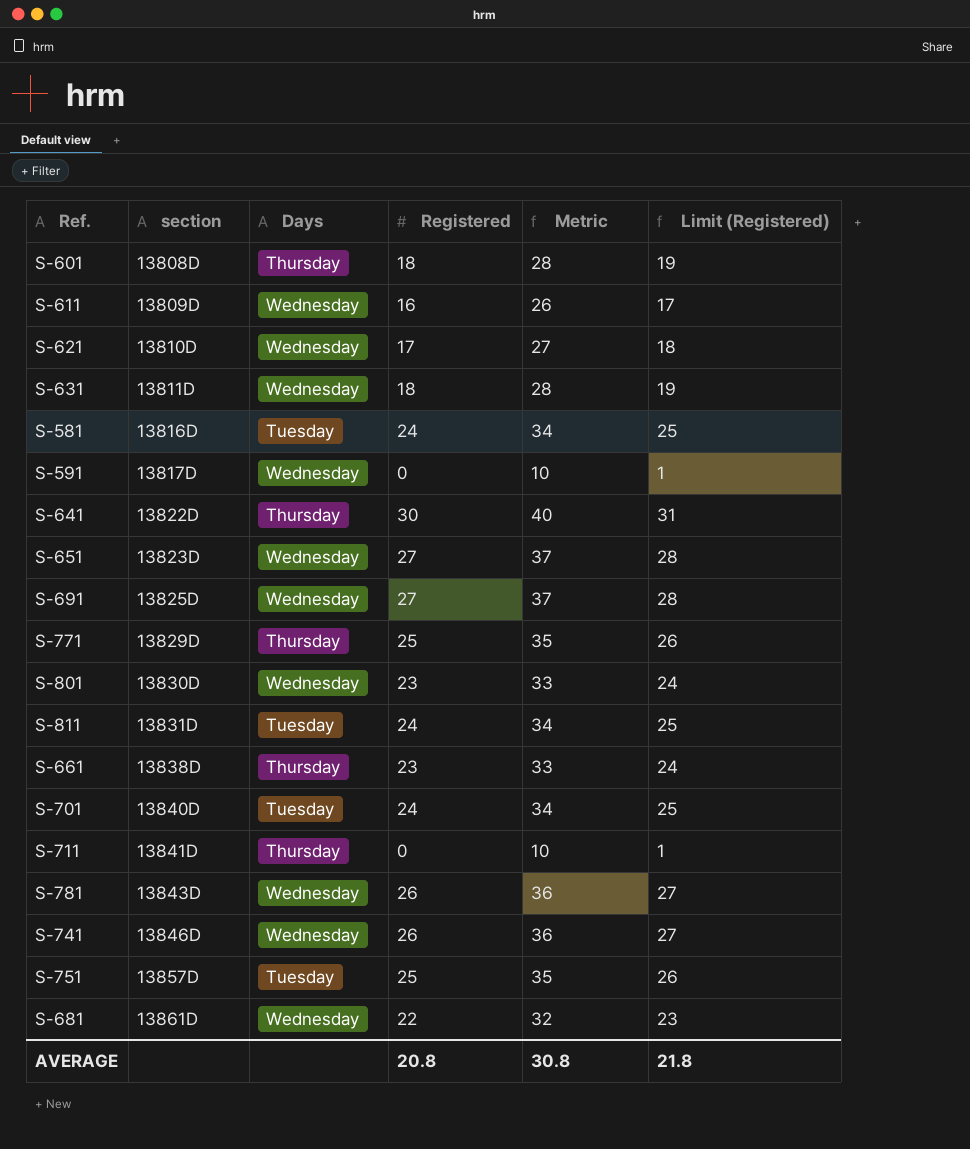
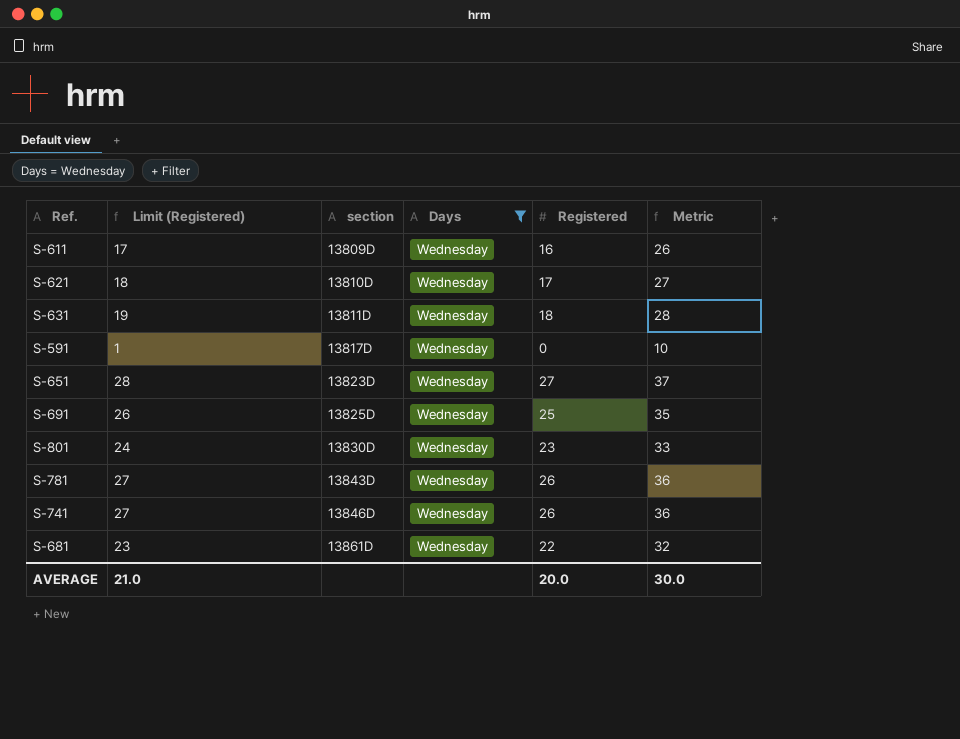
filter: none -> Days = Wednesday
column Limit (Registered) | position: 6 -> 2
S-691 | Limit (Registered): 28 -> 26
S-691 | Registered: 27 -> 25
S-691 | Metric: 37 -> 35
AVERAGE | Limit (Registered): 21.8 -> 21.0
AVERAGE | Registered: 20.8 -> 20.0
AVERAGE | Metric: 30.8 -> 30.0

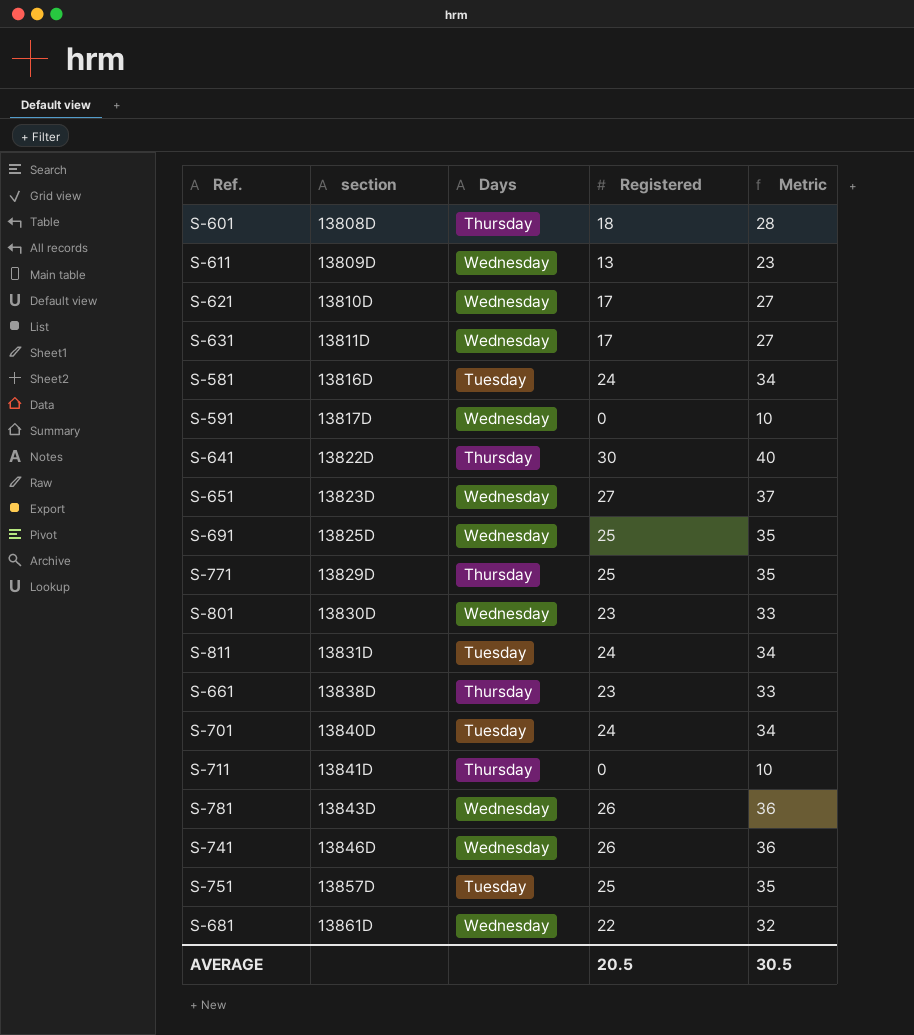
filter: Days = Wednesday -> none
column Limit (Registered) | formula: [Registered] + 1 -> none
S-611 | Registered: 16 -> 13
S-611 | Metric: 26 -> 23
S-631 | Registered: 18 -> 17
S-631 | Metric: 28 -> 27
AVERAGE | Registered: 20.0 -> 20.5
AVERAGE | Metric: 30.0 -> 30.5

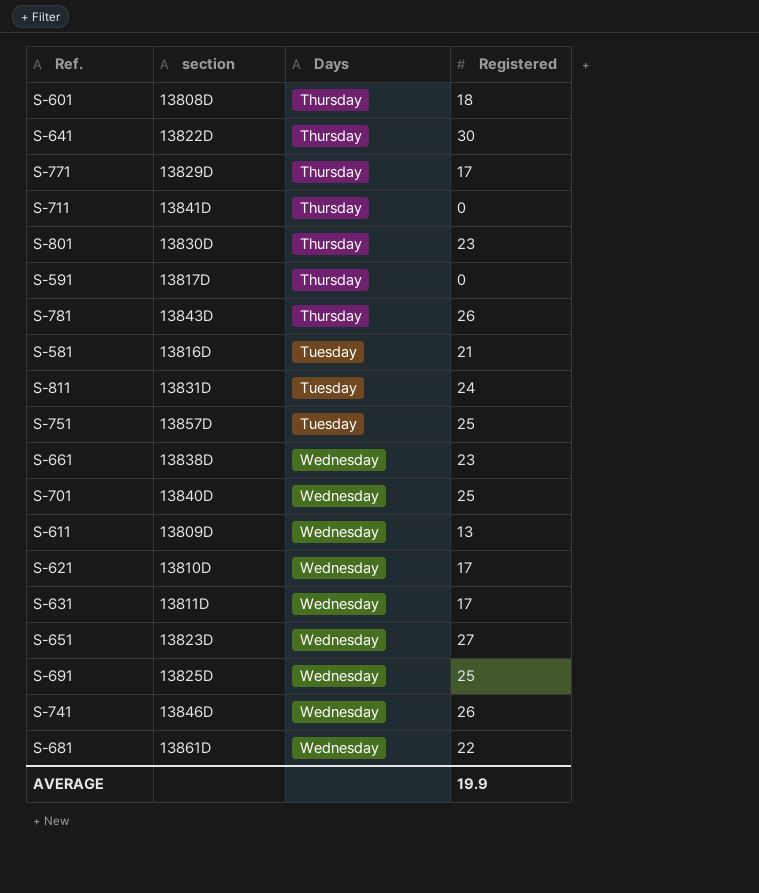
row order: section ascending -> Days ascending
column Metric | formula: [Registered] + 10 -> none
S-771 | Registered: 25 -> 17
S-801 | Days: Wednesday -> Thursday
S-591 | Days: Wednesday -> Thursday
S-781 | Days: Wednesday -> Thursday
S-581 | Registered: 24 -> 21
S-661 | Days: Thursday -> Wednesday
S-701 | Days: Tuesday -> Wednesday
S-701 | Registered: 24 -> 25
AVERAGE | Registered: 20.5 -> 19.9

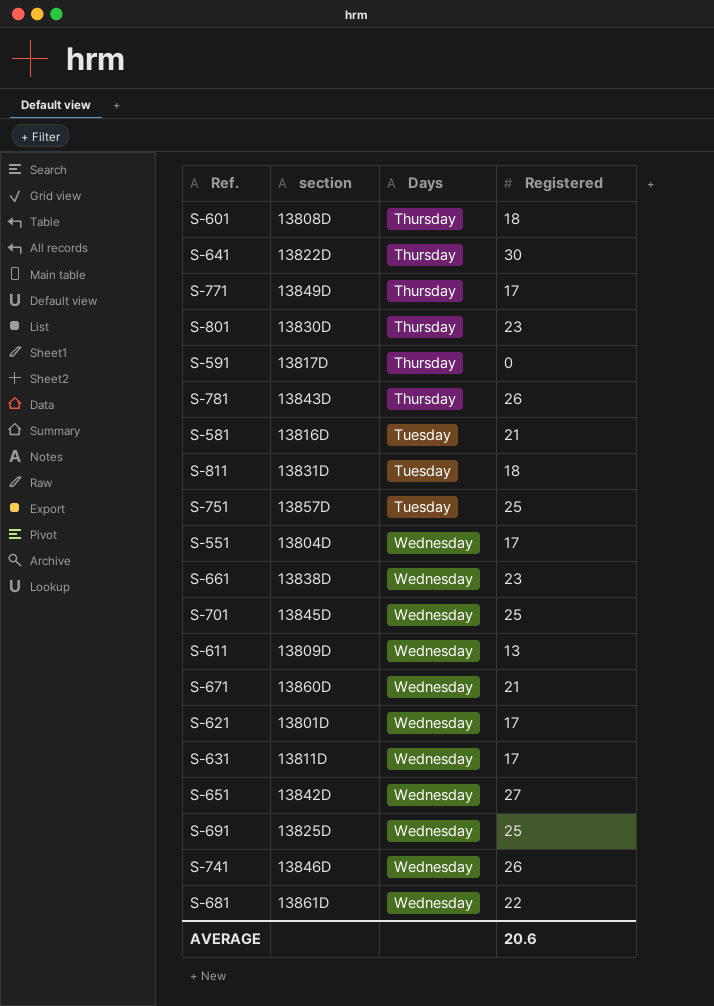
row S-711: 13841D | Thursday | 0 -> none
S-771 | section: 13829D -> 13849D
S-811 | Registered: 24 -> 18
row S-551: none -> 13804D | Wednesday | 17
S-701 | section: 13840D -> 13845D
row S-671: none -> 13860D | Wednesday | 21
S-621 | section: 13810D -> 13801D
S-651 | section: 13823D -> 13842D
AVERAGE | Registered: 19.9 -> 20.6

